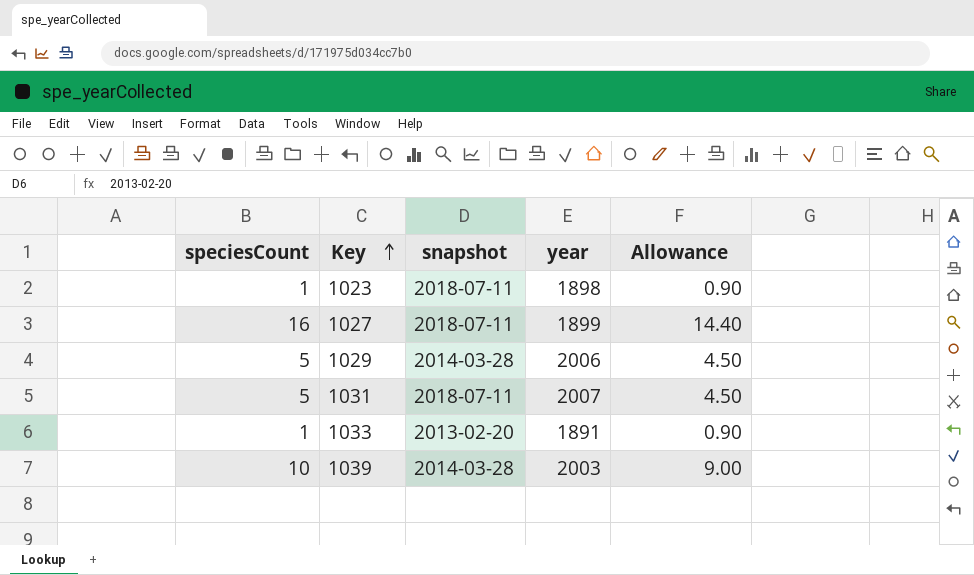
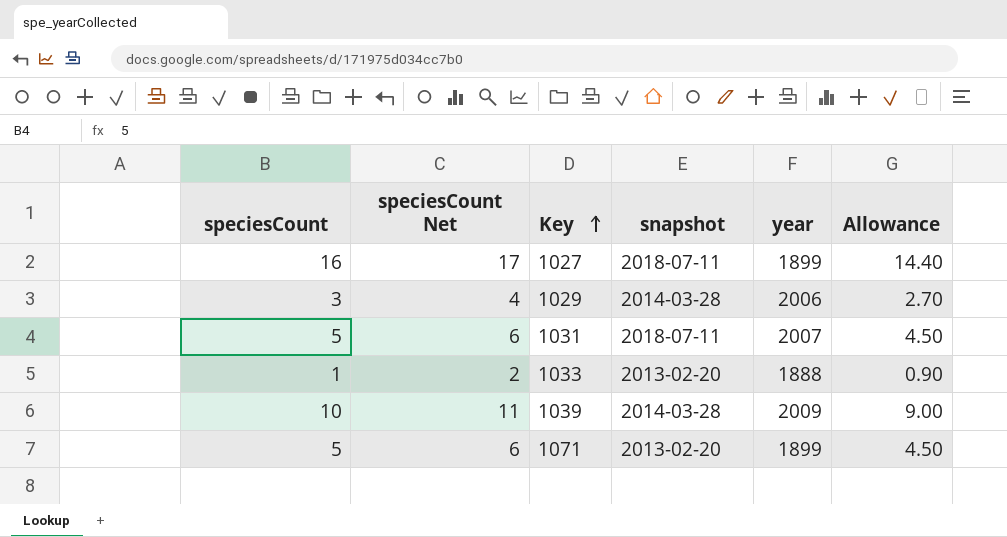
column speciesCount Net | formula: none -> [speciesCount] + 1
row 1023: 1 | 2018-07-11 | 1898 | 0.90 -> none
1029 | speciesCount: 5 -> 3
1029 | Allowance: 4.50 -> 2.70
1033 | year: 1891 -> 1888
1039 | year: 2003 -> 2009
row 1071: none -> 5 | 6 | 2013-02-20 | 1899 | 4.50

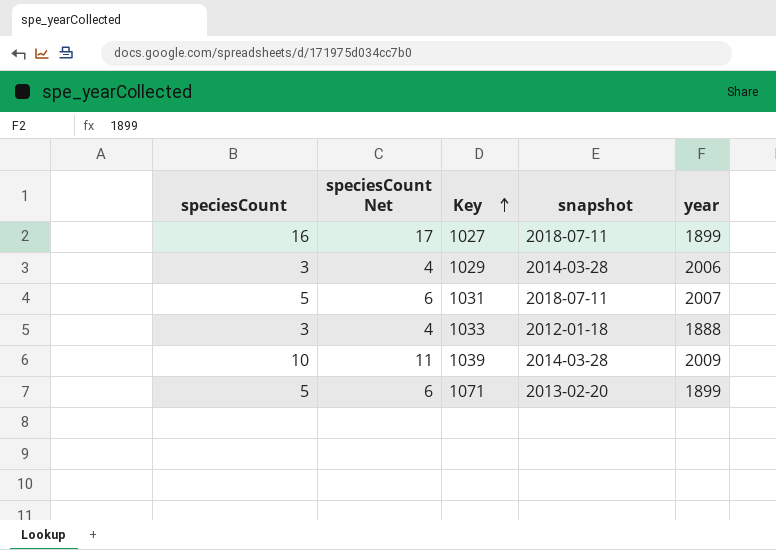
column Allowance | formula: [speciesCount] * 0.9 -> none
1033 | speciesCount: 1 -> 3
1033 | speciesCount Net: 2 -> 4
1033 | snapshot: 2013-02-20 -> 2012-01-18

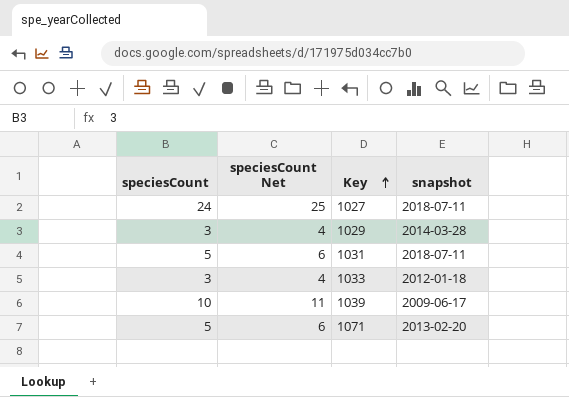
column year | position: 5 -> none
1027 | speciesCount: 16 -> 24
1027 | speciesCount Net: 17 -> 25
1039 | snapshot: 2014-03-28 -> 2009-06-17

